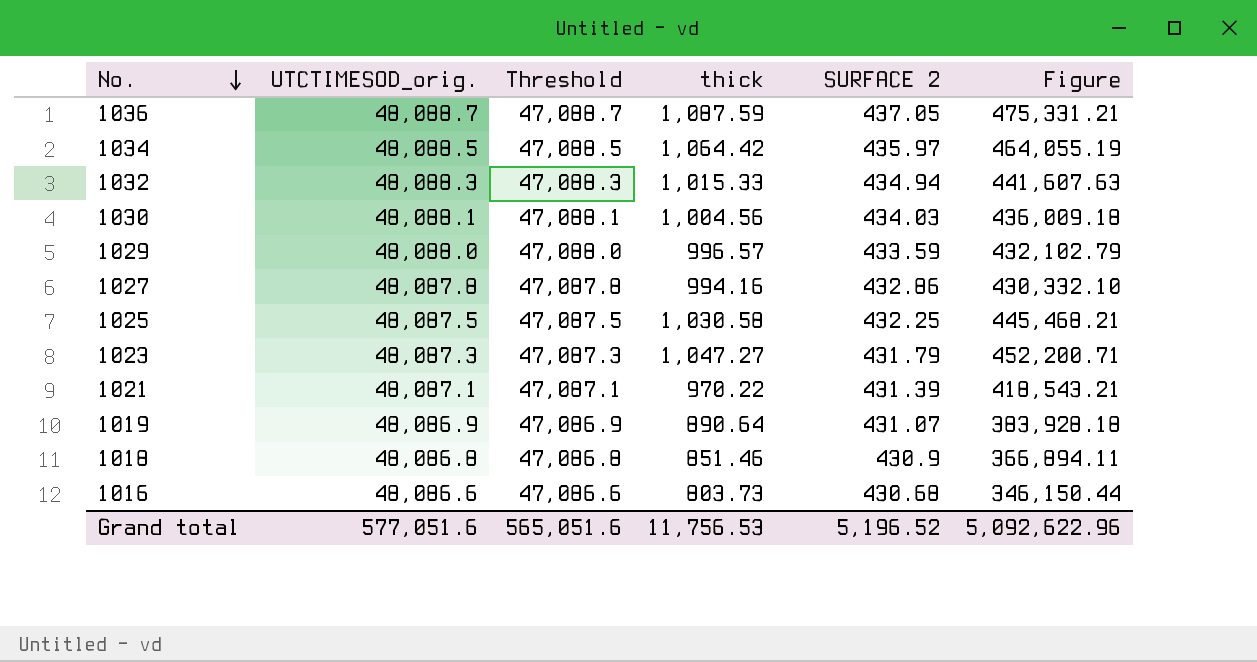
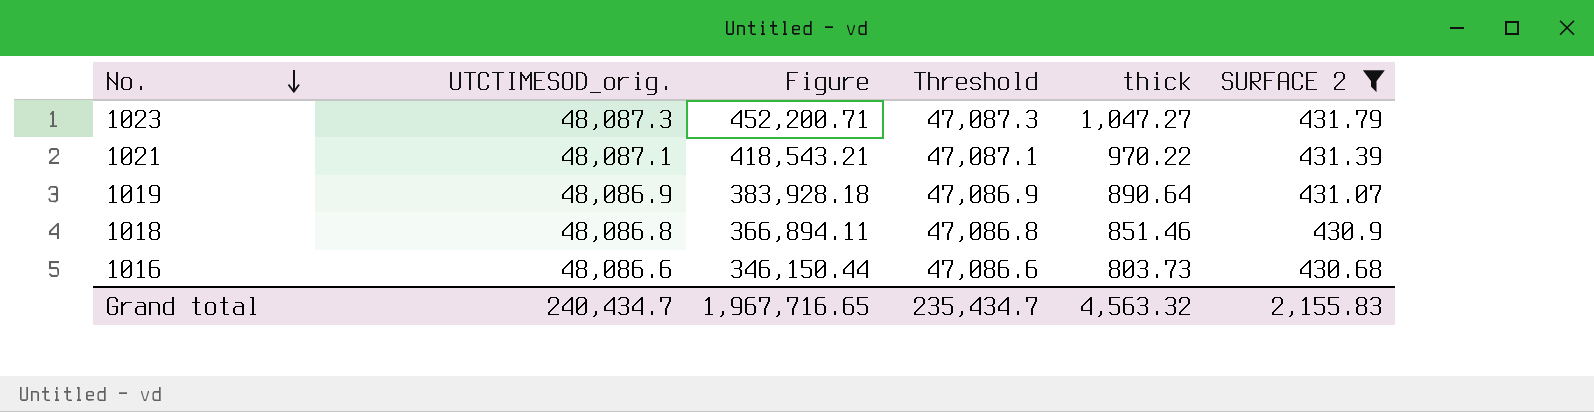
filter: none -> SURFACE 2 <= 431.79
column Figure | position: 6 -> 3
Grand total | UTCTIMESOD_orig.: 577,051.6 -> 240,434.7
Grand total | Figure: 5,092,622.96 -> 1,967,716.65
Grand total | Threshold: 565,051.6 -> 235,434.7
Grand total | thick: 11,756.53 -> 4,563.32
Grand total | SURFACE 2: 5,196.52 -> 2,155.83

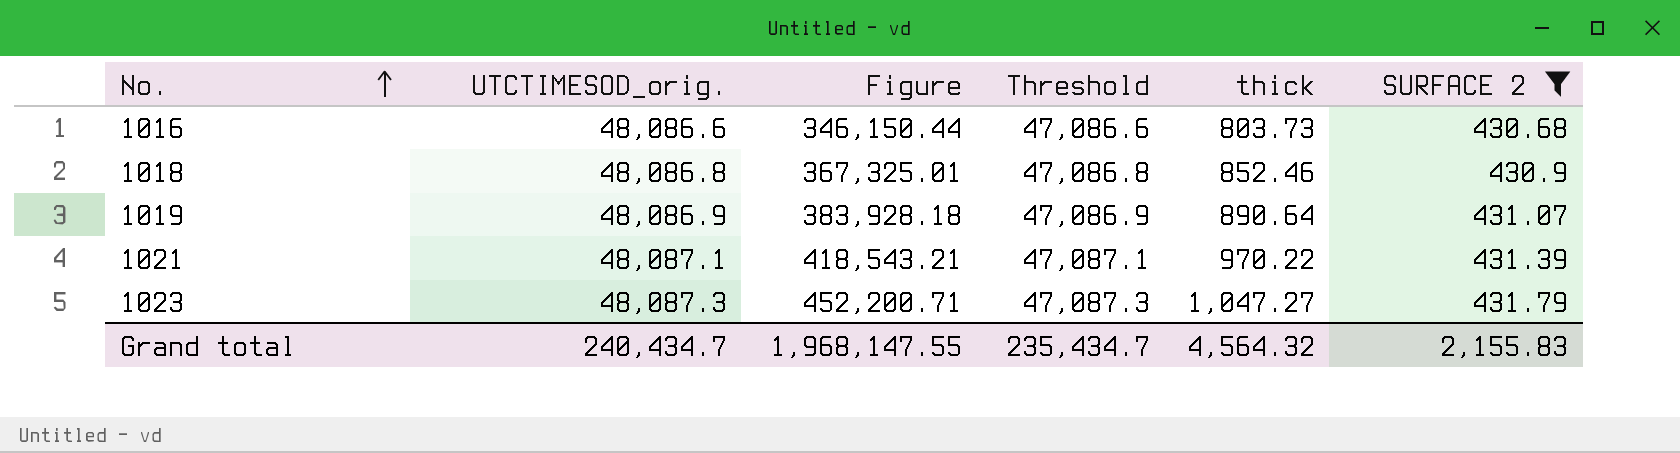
row order: No. descending -> No. ascending
1018 | Figure: 366,894.11 -> 367,325.01
1018 | thick: 851.46 -> 852.46
Grand total | Figure: 1,967,716.65 -> 1,968,147.55
Grand total | thick: 4,563.32 -> 4,564.32

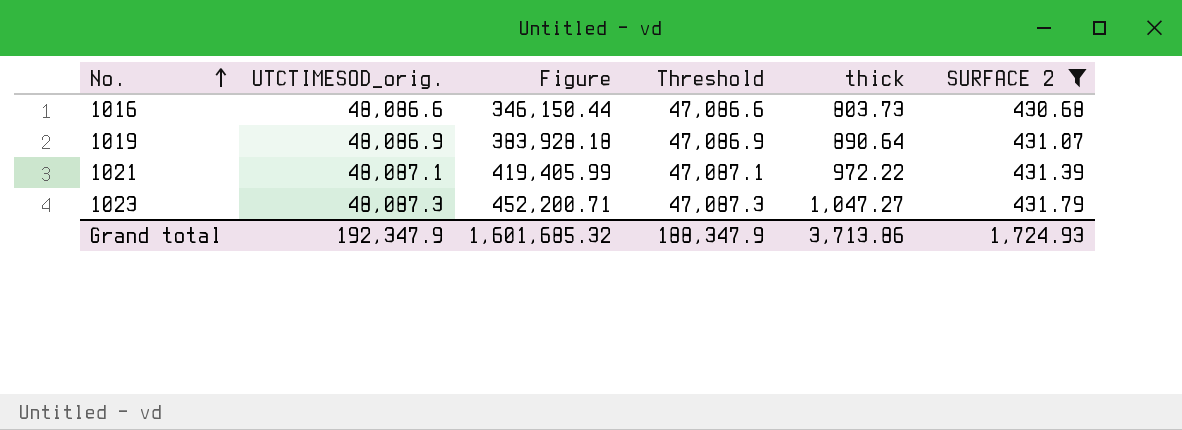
row 1018: 48,086.8 | 367,325.01 | 47,086.8 | 852.46 | 430.9 -> none
1021 | Figure: 418,543.21 -> 419,405.99
1021 | thick: 970.22 -> 972.22
Grand total | UTCTIMESOD_orig.: 240,434.7 -> 192,347.9
Grand total | Figure: 1,968,147.55 -> 1,601,685.32
Grand total | Threshold: 235,434.7 -> 188,347.9
Grand total | thick: 4,564.32 -> 3,713.86
Grand total | SURFACE 2: 2,155.83 -> 1,724.93

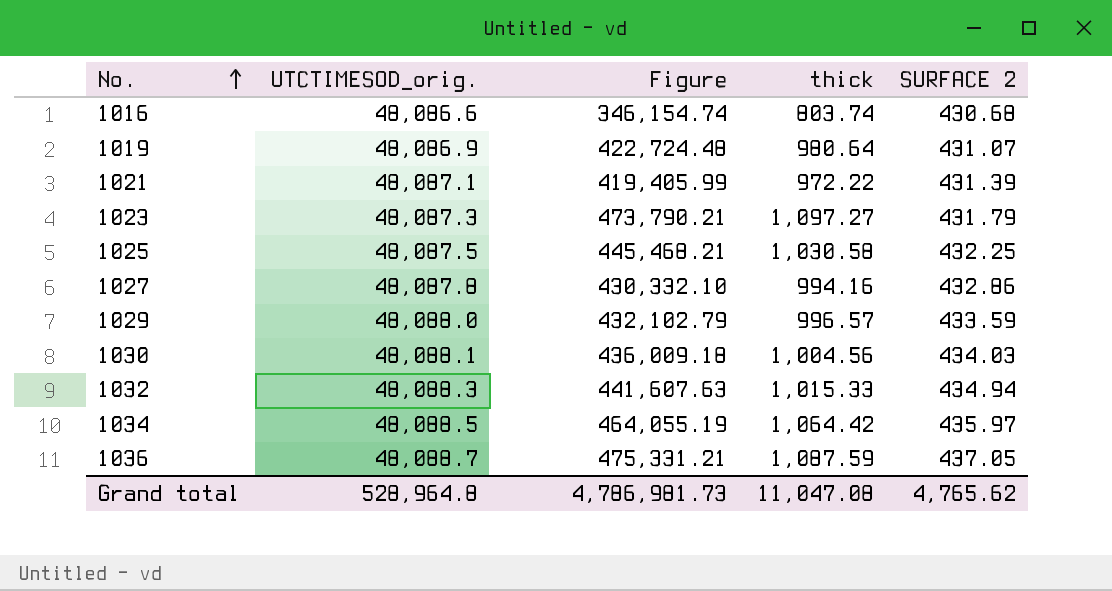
filter: SURFACE 2 <= 431.79 -> none
column Threshold | formula: [UTCTIMESOD_orig.] - 1000 -> none
1016 | Figure: 346,150.44 -> 346,154.74
1016 | thick: 803.73 -> 803.74
1019 | Figure: 383,928.18 -> 422,724.48
1019 | thick: 890.64 -> 980.64
1023 | Figure: 452,200.71 -> 473,790.21
1023 | thick: 1,047.27 -> 1,097.27
Grand total | UTCTIMESOD_orig.: 192,347.9 -> 528,964.8
Grand total | Figure: 1,601,685.32 -> 4,786,981.73
Grand total | thick: 3,713.86 -> 11,047.08
Grand total | SURFACE 2: 1,724.93 -> 4,765.62

